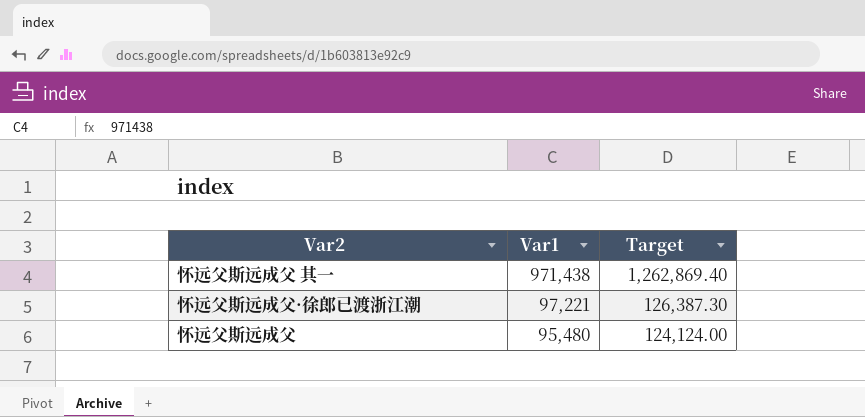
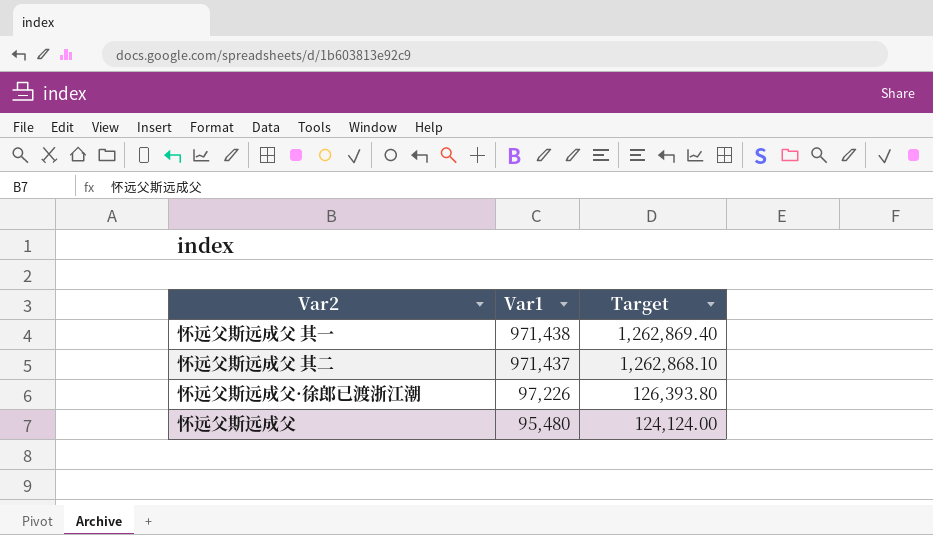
row 怀远父斯远成父 其二: none -> 971,437 | 1,262,868.10
怀远父斯远成父·徐郎已渡浙江潮 | Var1: 97,221 -> 97,226
怀远父斯远成父·徐郎已渡浙江潮 | Target: 126,387.30 -> 126,393.80

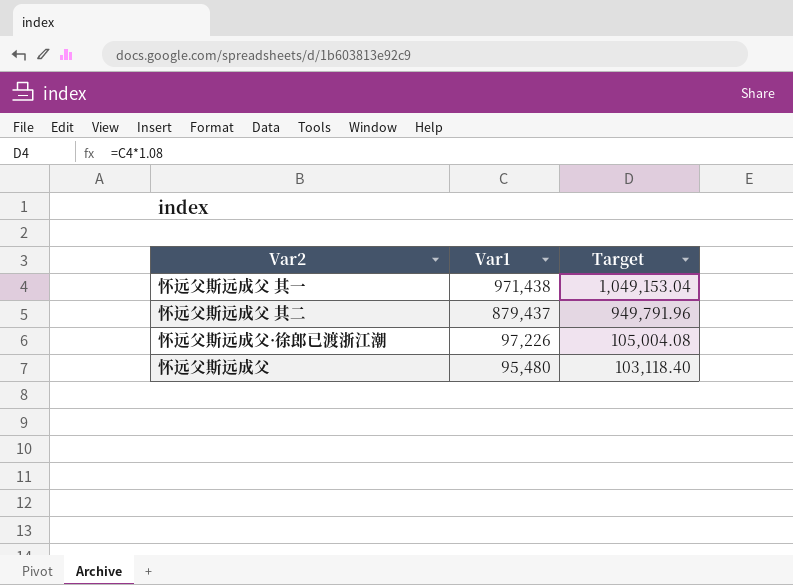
column Target | formula: [Var1] * 1.3 -> [Var1] * 1.08
怀远父斯远成父 其二 | Var1: 971,437 -> 879,437

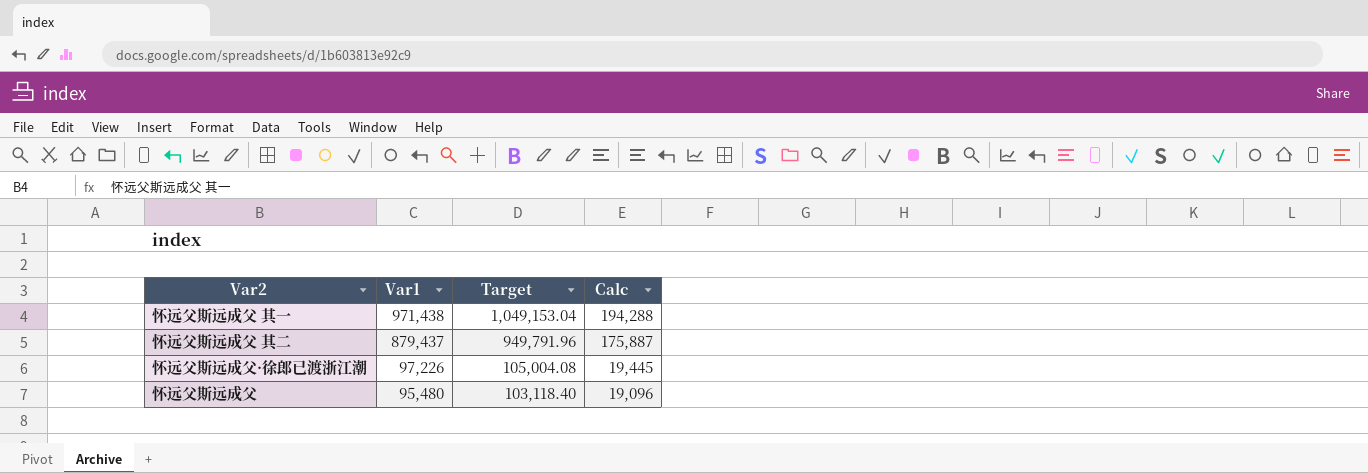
column Calc | formula: none -> [Var1] * 0.2

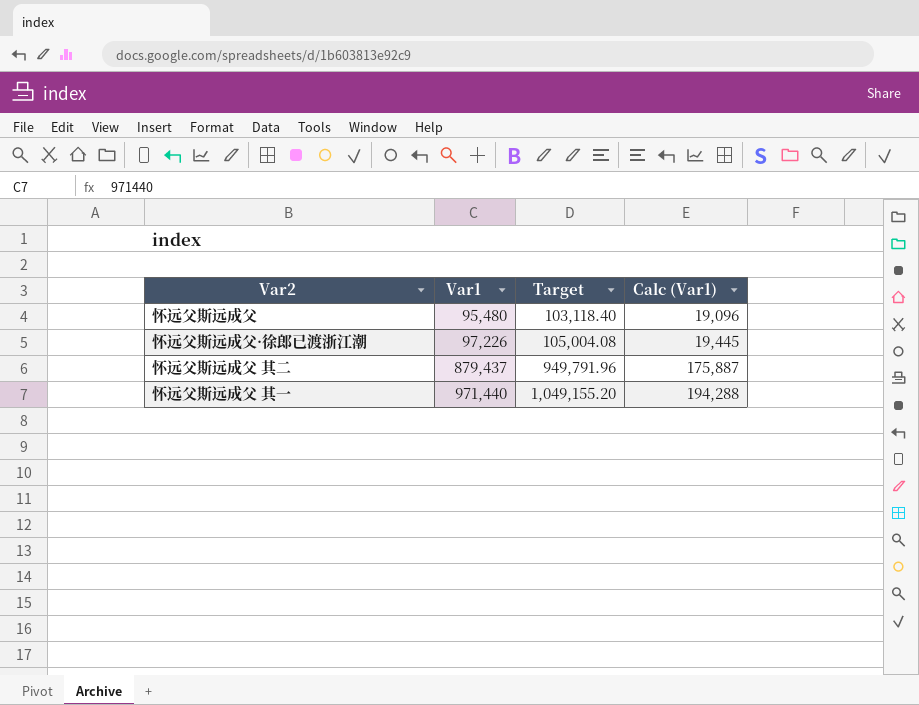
row order: Var1 descending -> Var1 ascending
column name: Calc -> Calc (Var1)
怀远父斯远成父 其一 | Var1: 971,438 -> 971,440
怀远父斯远成父 其一 | Target: 1,049,153.04 -> 1,049,155.20

